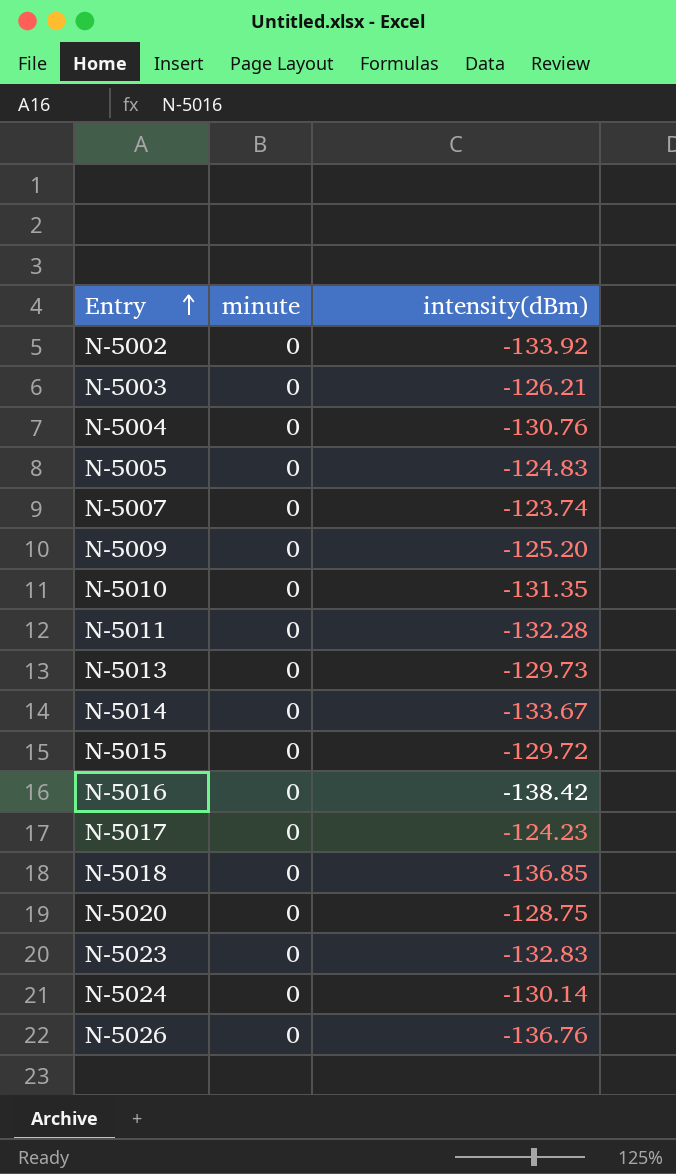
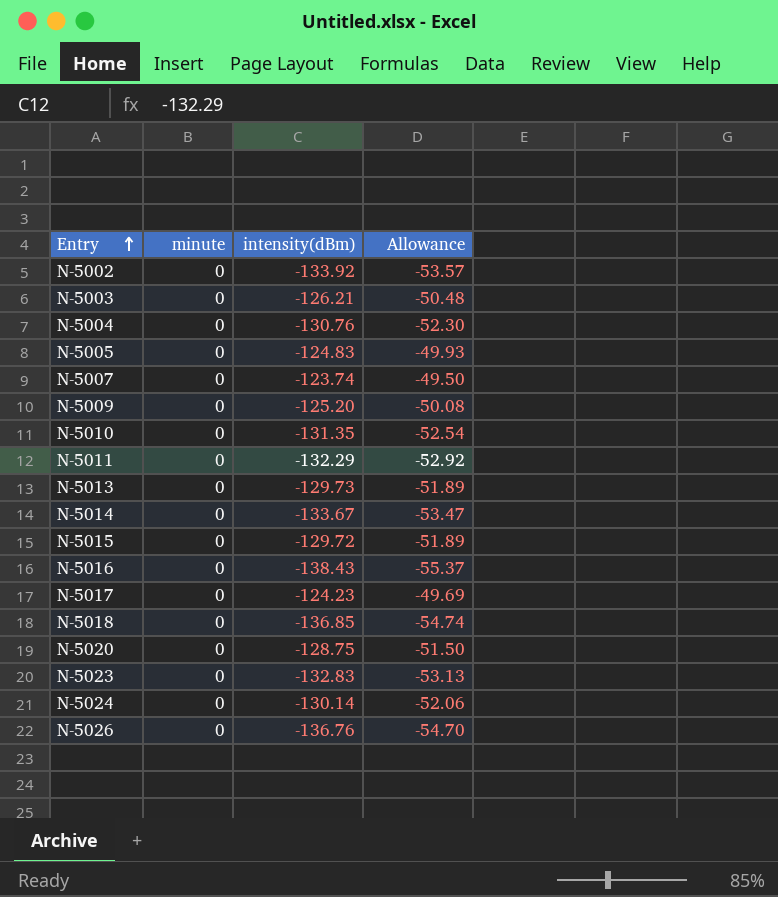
column Allowance | formula: none -> [intensity(dBm)] * 0.4
N-5011 | intensity(dBm): -132.28 -> -132.29
N-5016 | intensity(dBm): -138.42 -> -138.43

